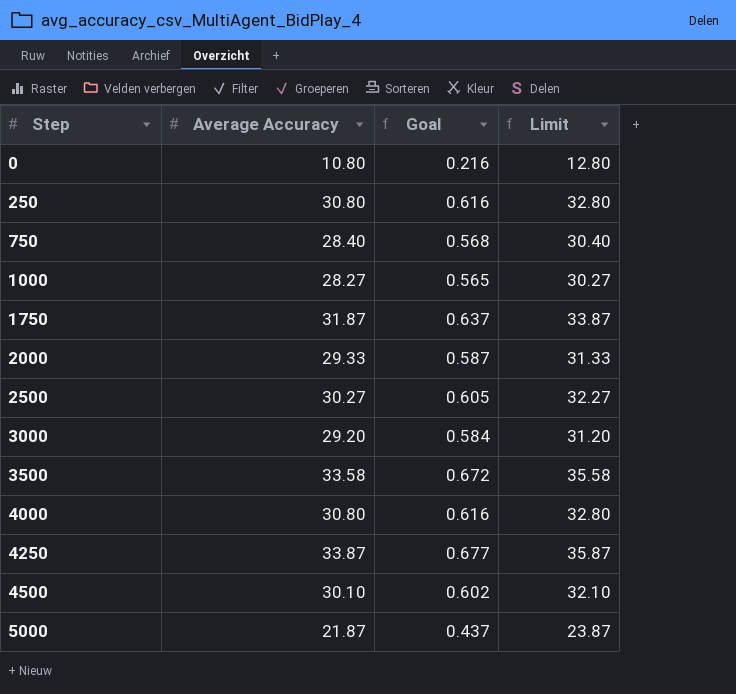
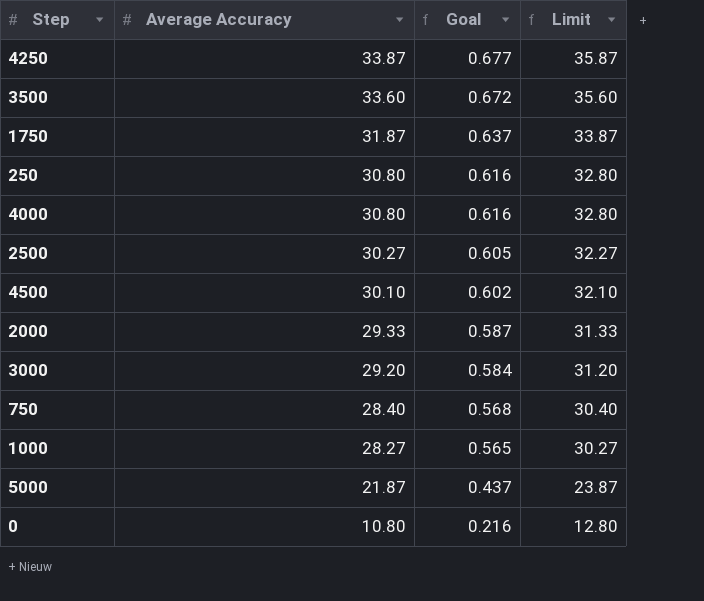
row order: Step ascending -> Average Accuracy descending
3500 | Average Accuracy: 33.58 -> 33.60
3500 | Limit: 35.58 -> 35.60

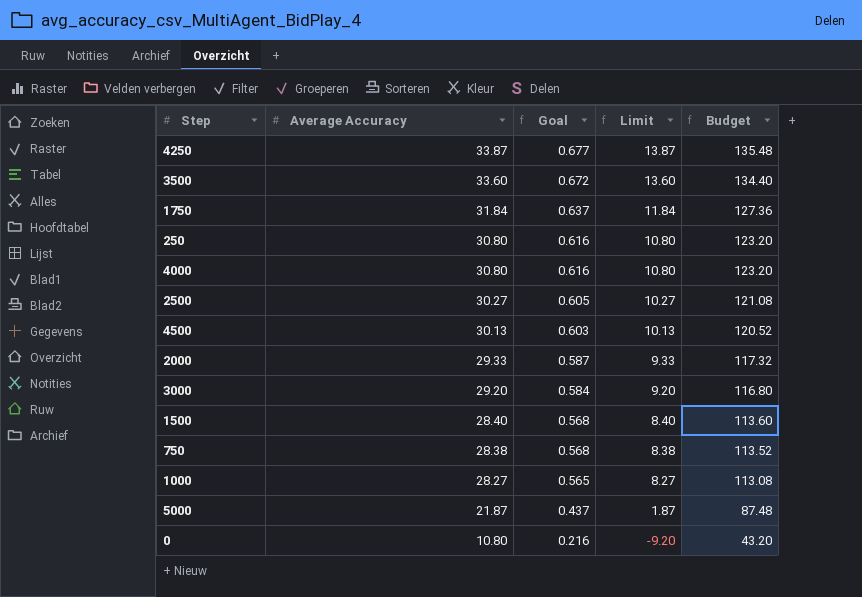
column Limit | formula: [Average Accuracy] + 2 -> [Average Accuracy] - 20
column Budget | formula: none -> [Average Accuracy] * 4
1750 | Average Accuracy: 31.87 -> 31.84
4500 | Average Accuracy: 30.10 -> 30.13
4500 | Goal: 0.602 -> 0.603
row 1500: none -> 28.40 | 0.568 | 8.40 | 113.60
750 | Average Accuracy: 28.40 -> 28.38

